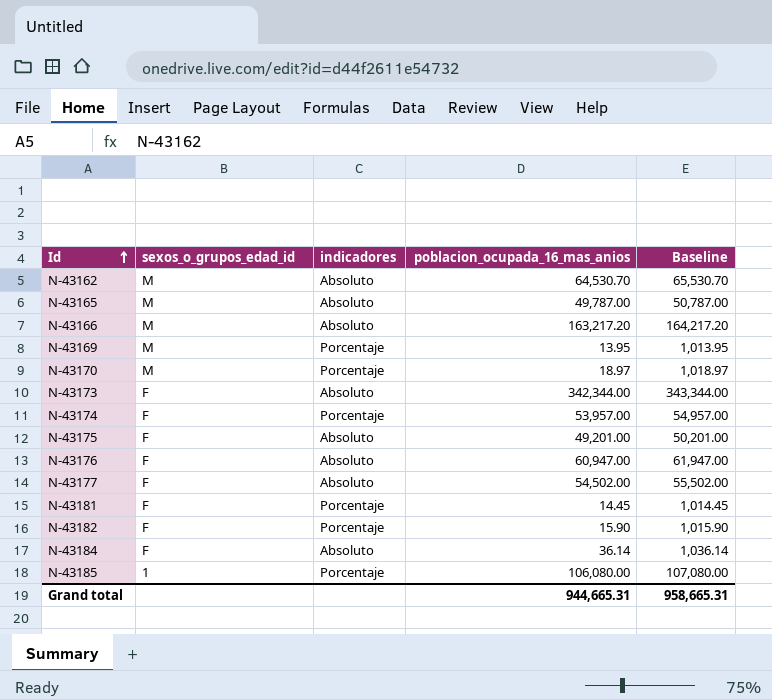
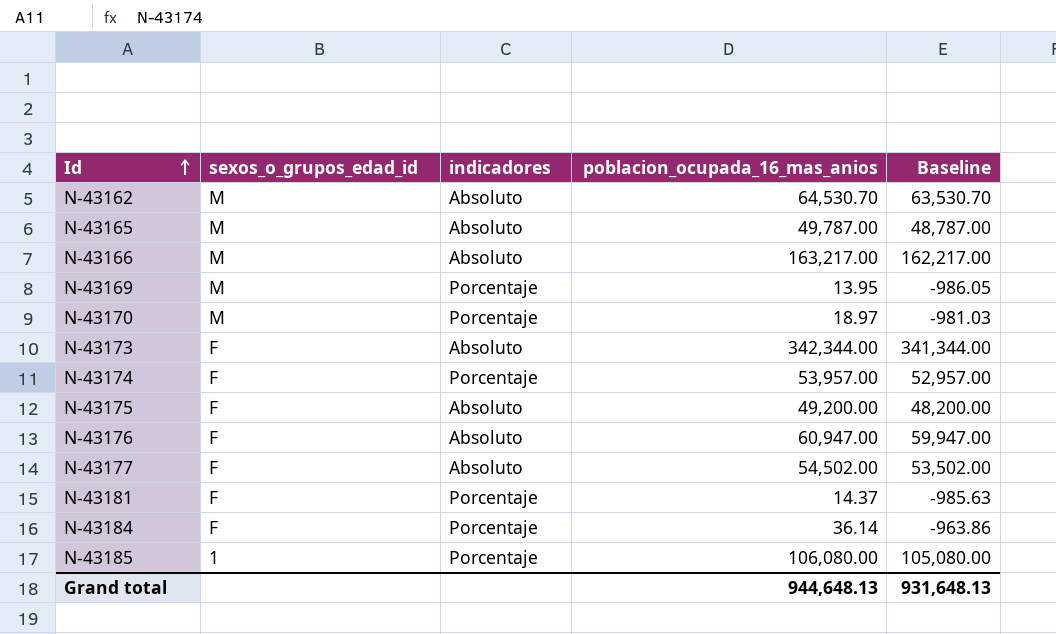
column Baseline | formula: [poblacion_ocupada_16_mas_anios] + 1000 -> [poblacion_ocupada_16_mas_anios] - 1000
row N-43182: F | Porcentaje | 15.90 | 1,015.90 -> none
N-43166 | poblacion_ocupada_16_mas_anios: 163,217.20 -> 163,217.00
N-43175 | poblacion_ocupada_16_mas_anios: 49,201.00 -> 49,200.00
N-43181 | poblacion_ocupada_16_mas_anios: 14.45 -> 14.37
N-43184 | indicadores: Absoluto -> Porcentaje
Grand total | poblacion_ocupada_16_mas_anios: 944,665.31 -> 944,648.13
Grand total | Baseline: 958,665.31 -> 931,648.13

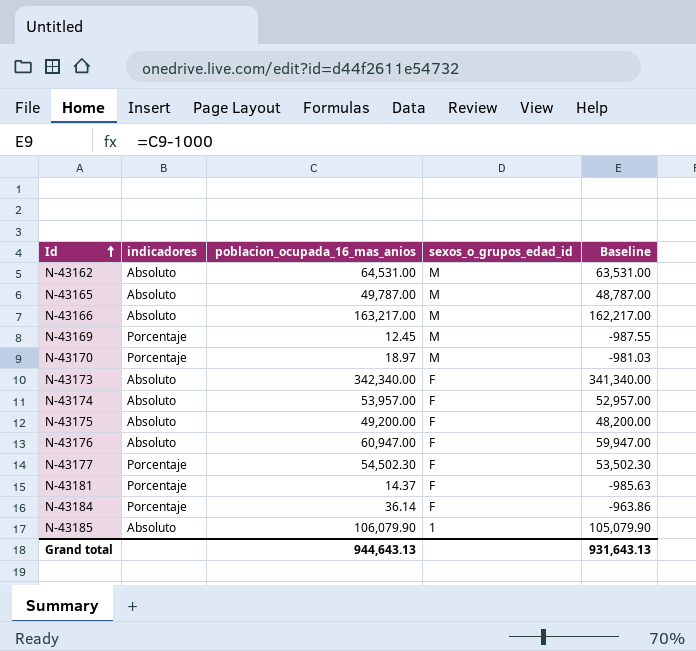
column sexos_o_grupos_edad_id | position: 2 -> 4
N-43162 | poblacion_ocupada_16_mas_anios: 64,530.70 -> 64,531.00
N-43162 | Baseline: 63,530.70 -> 63,531.00
N-43169 | poblacion_ocupada_16_mas_anios: 13.95 -> 12.45
N-43169 | Baseline: -986.05 -> -987.55
N-43173 | poblacion_ocupada_16_mas_anios: 342,344.00 -> 342,340.00
N-43173 | Baseline: 341,344.00 -> 341,340.00
N-43174 | indicadores: Porcentaje -> Absoluto
N-43177 | indicadores: Absoluto -> Porcentaje
N-43177 | poblacion_ocupada_16_mas_anios: 54,502.00 -> 54,502.30
N-43177 | Baseline: 53,502.00 -> 53,502.30
N-43185 | indicadores: Porcentaje -> Absoluto
N-43185 | poblacion_ocupada_16_mas_anios: 106,080.00 -> 106,079.90
N-43185 | Baseline: 105,080.00 -> 105,079.90
Grand total | poblacion_ocupada_16_mas_anios: 944,648.13 -> 944,643.13
Grand total | Baseline: 931,648.13 -> 931,643.13

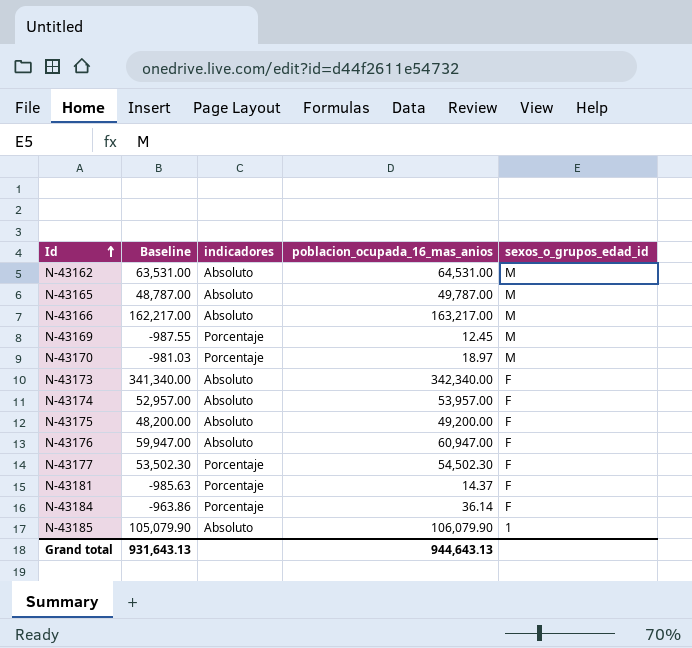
column Baseline | position: 5 -> 2

